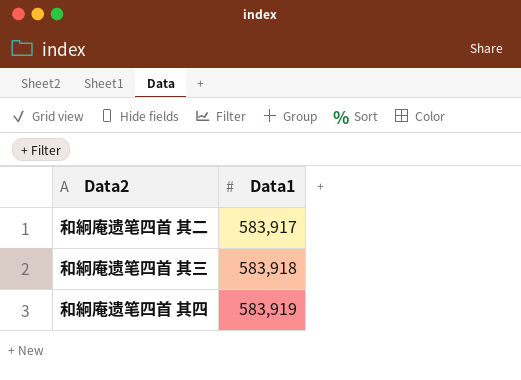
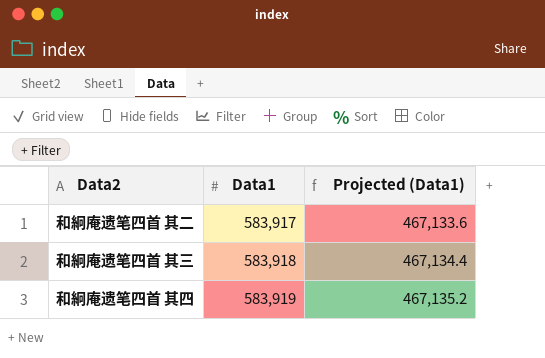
column Projected (Data1) | formula: none -> [Data1] * 0.8

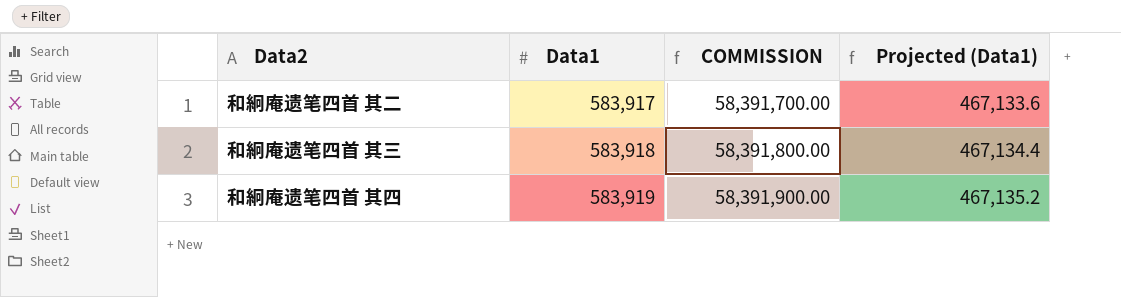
column COMMISSION | formula: none -> [Data1] * 100

